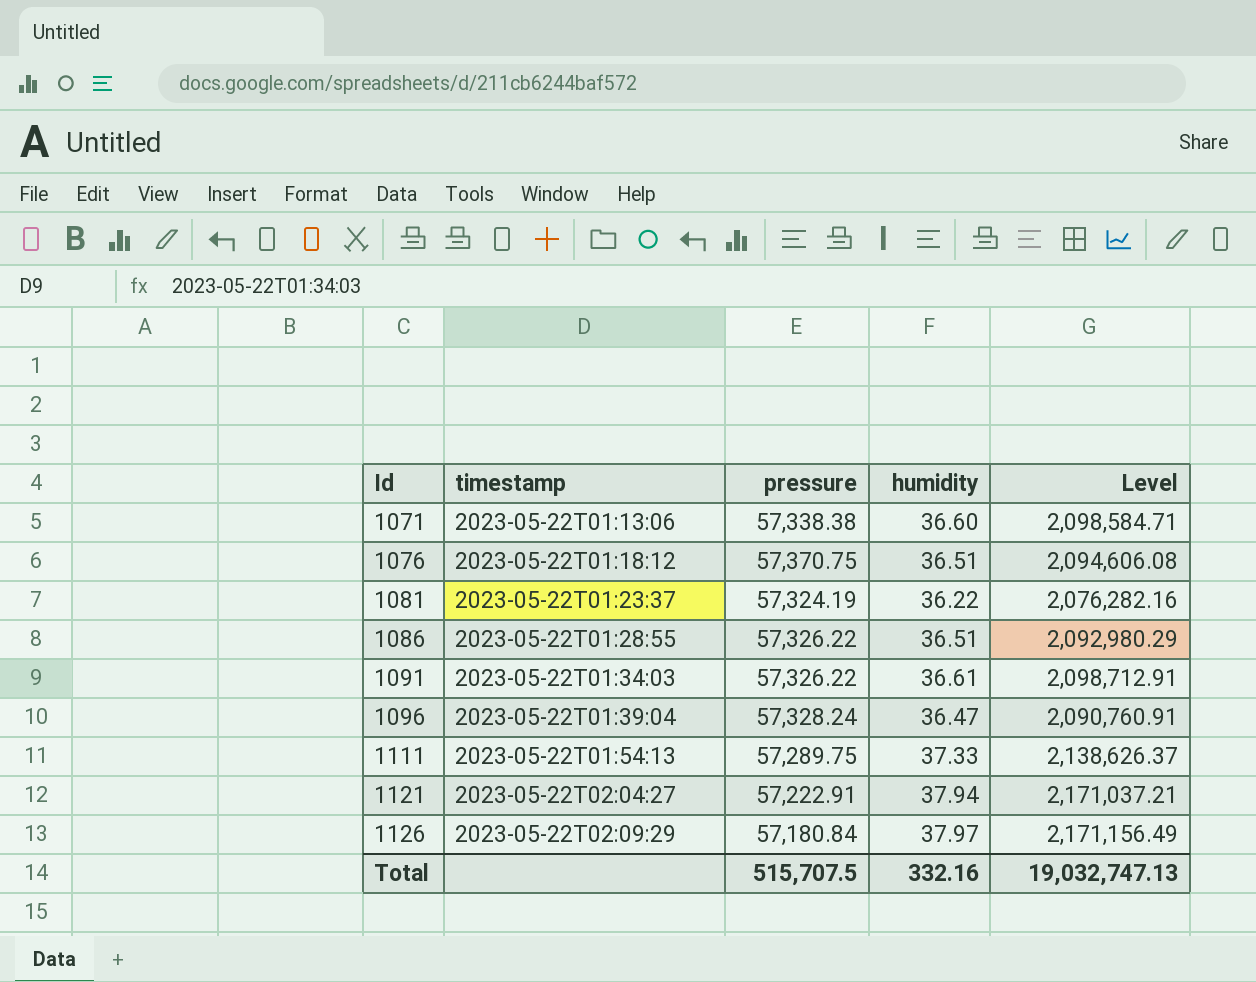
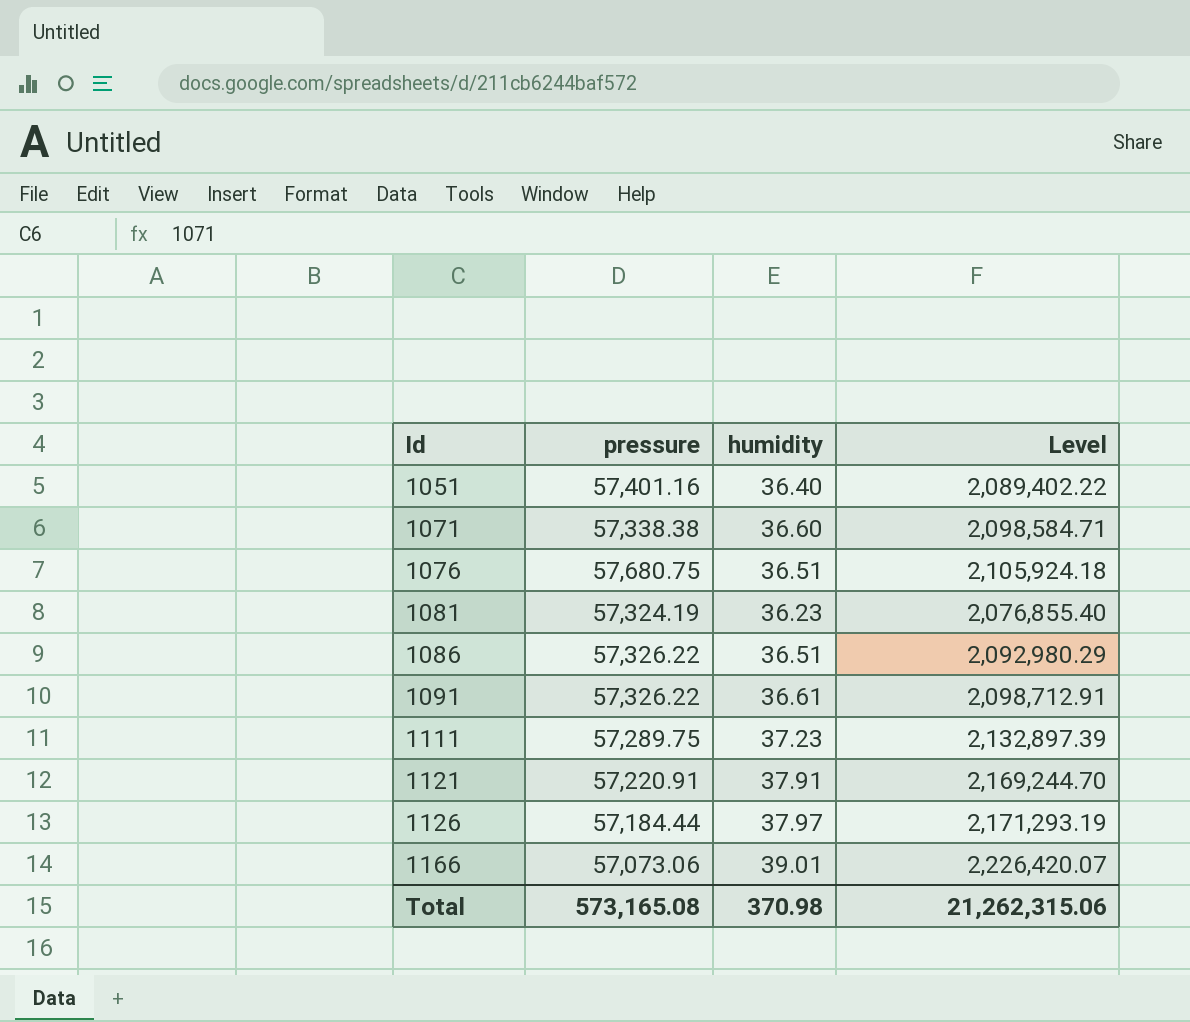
column timestamp | position: 2 -> none
row 1096: 2023-05-22T01:39:04 | 57,328.24 | 36.47 | 2,090,760.91 -> none
row 1051: none -> 57,401.16 | 36.40 | 2,089,402.22
1076 | pressure: 57,370.75 -> 57,680.75
1076 | Level: 2,094,606.08 -> 2,105,924.18
1081 | humidity: 36.22 -> 36.23
1081 | Level: 2,076,282.16 -> 2,076,855.40
1111 | humidity: 37.33 -> 37.23
1111 | Level: 2,138,626.37 -> 2,132,897.39
1121 | pressure: 57,222.91 -> 57,220.91
1121 | humidity: 37.94 -> 37.91
1121 | Level: 2,171,037.21 -> 2,169,244.70
1126 | pressure: 57,180.84 -> 57,184.44
1126 | Level: 2,171,156.49 -> 2,171,293.19
row 1166: none -> 57,073.06 | 39.01 | 2,226,420.07
Total | pressure: 515,707.5 -> 573,165.08
Total | humidity: 332.16 -> 370.98
Total | Level: 19,032,747.13 -> 21,262,315.06

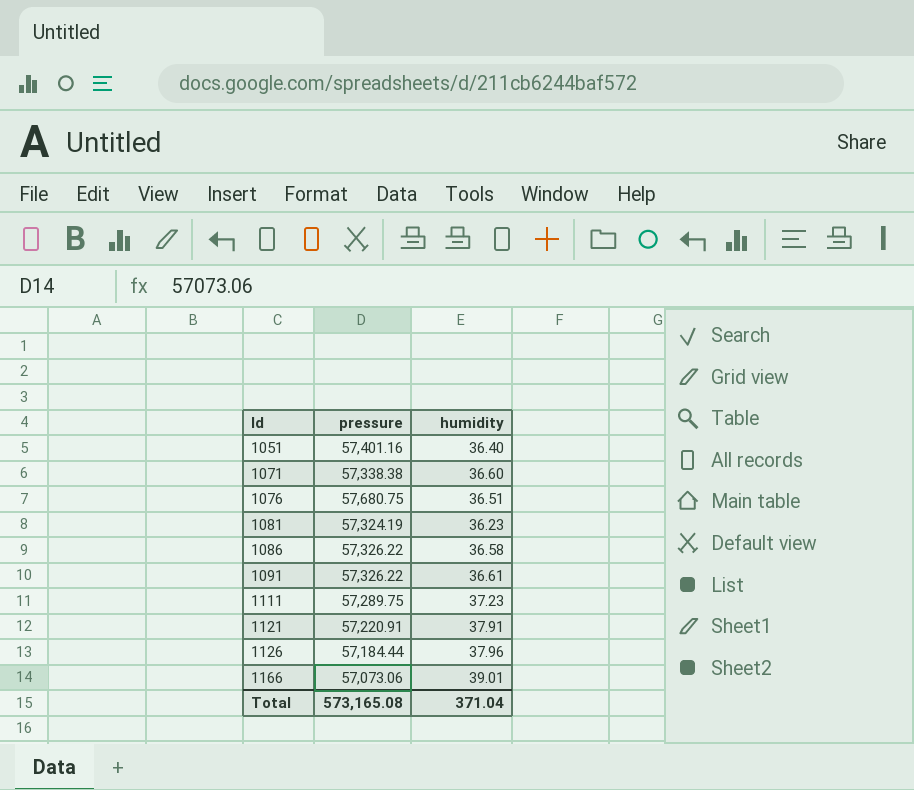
column Level | formula: [pressure] * [humidity] -> none
1086 | humidity: 36.51 -> 36.58
1126 | humidity: 37.97 -> 37.96
Total | humidity: 370.98 -> 371.04

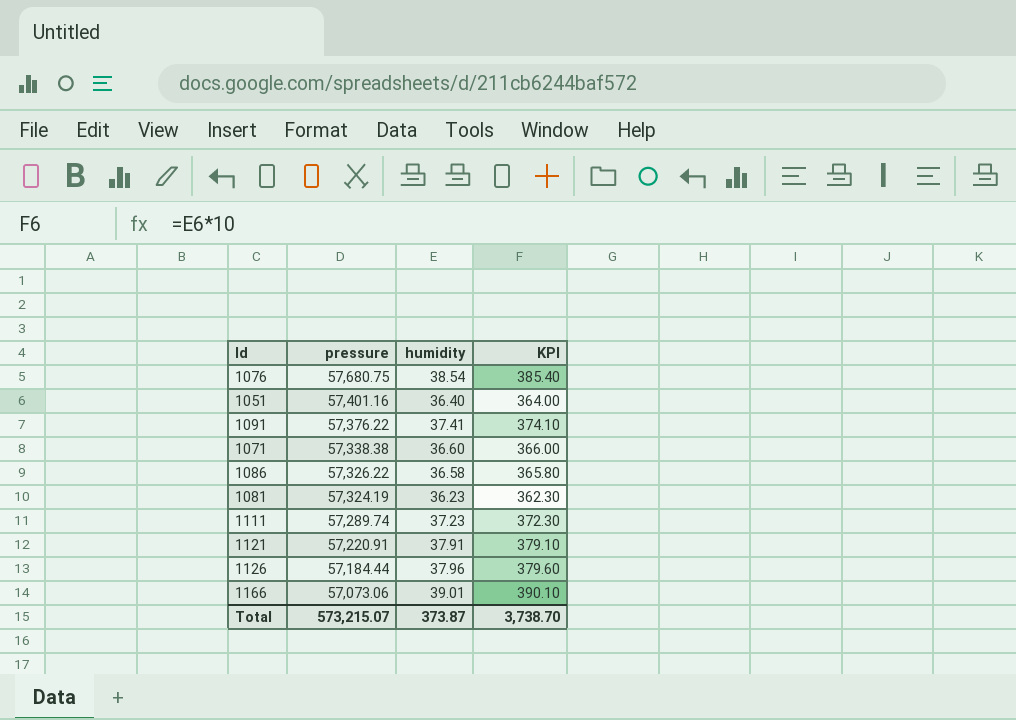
row order: Id ascending -> pressure descending
column KPI | formula: none -> [humidity] * 10
1076 | humidity: 36.51 -> 38.54
1091 | pressure: 57,326.22 -> 57,376.22
1091 | humidity: 36.61 -> 37.41
1111 | pressure: 57,289.75 -> 57,289.74
Total | pressure: 573,165.08 -> 573,215.07
Total | humidity: 371.04 -> 373.87

